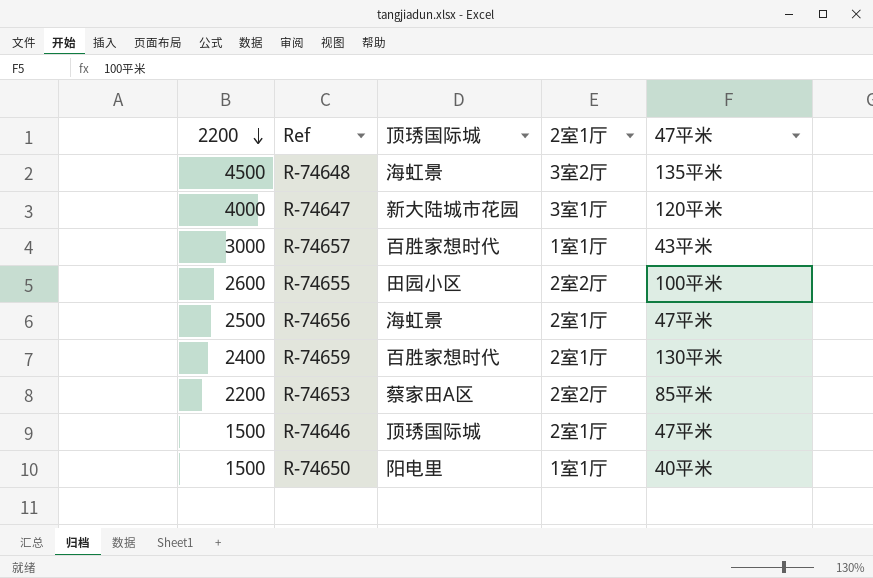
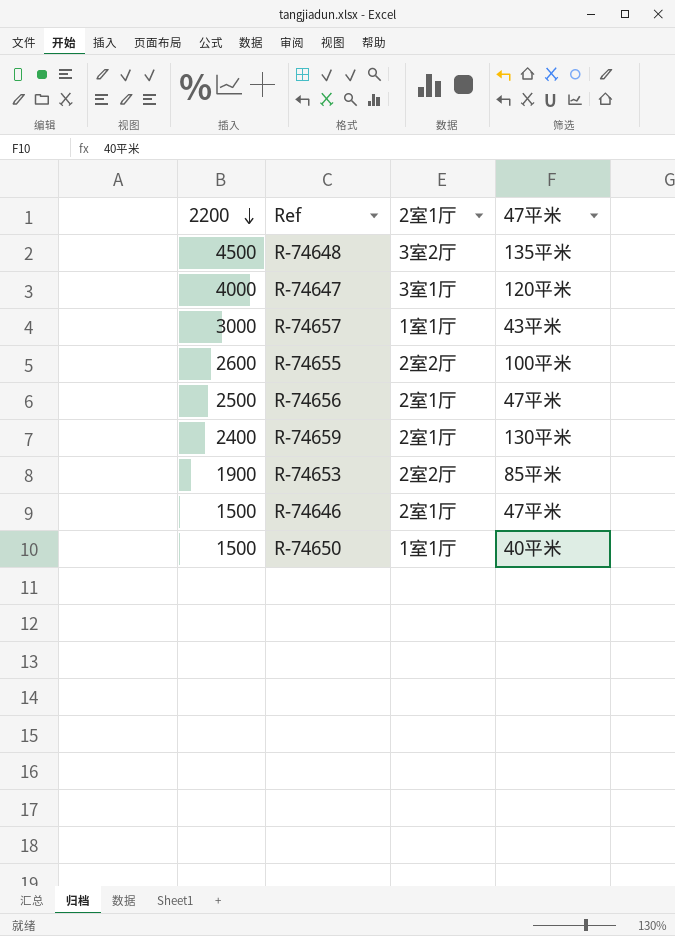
column 顶琇国际城 | position: 3 -> none
R-74653 | 2200: 2200 -> 1900

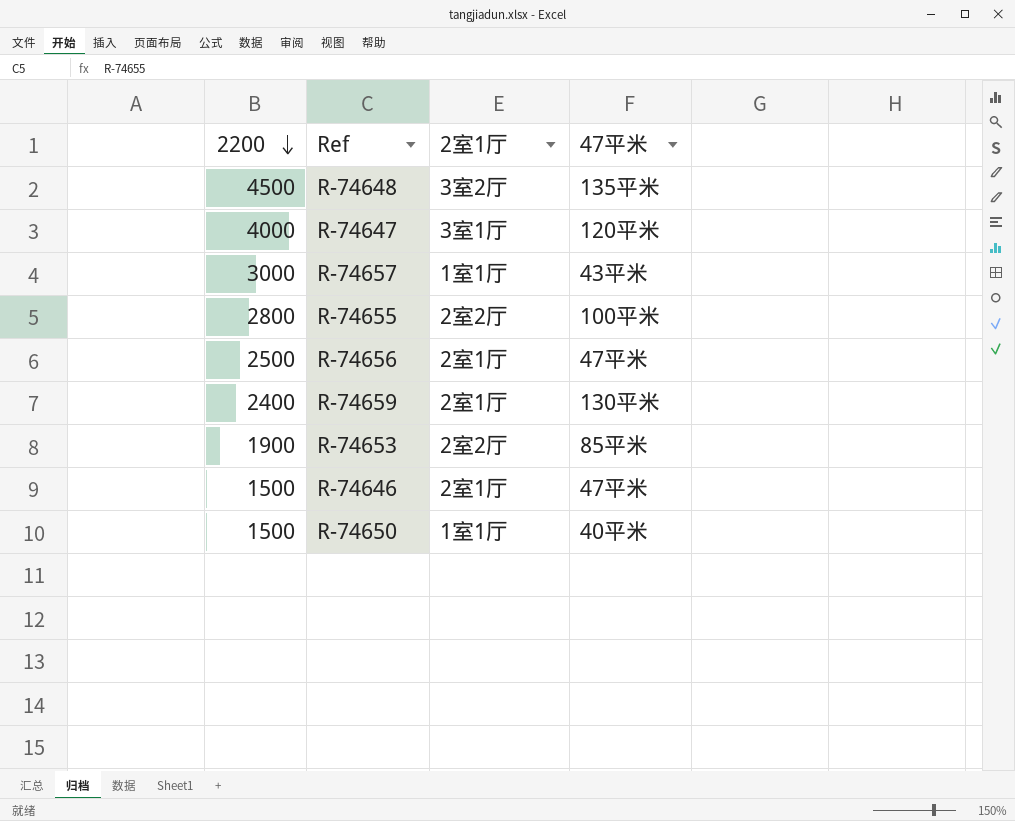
R-74655 | 2200: 2600 -> 2800

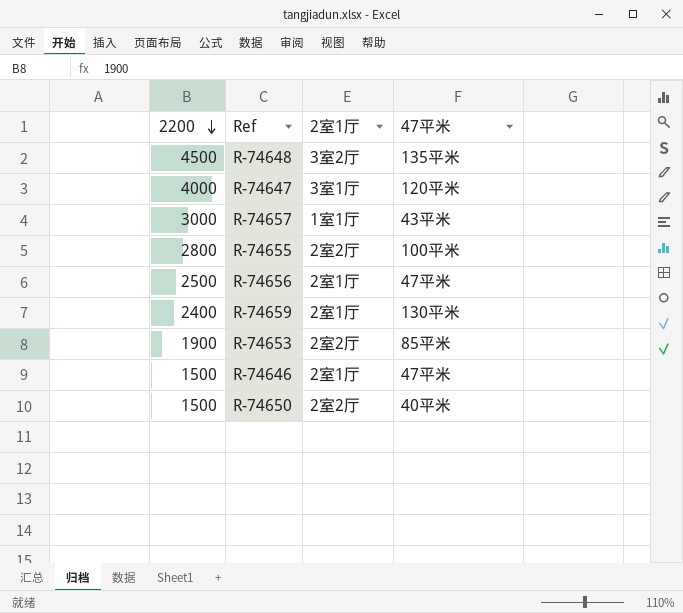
R-74650 | 2室1厅: 1室1厅 -> 2室2厅

